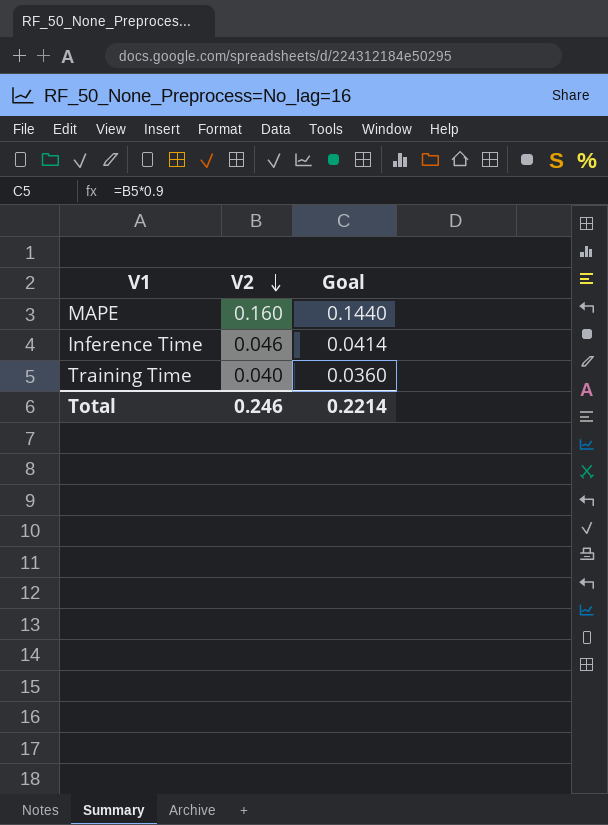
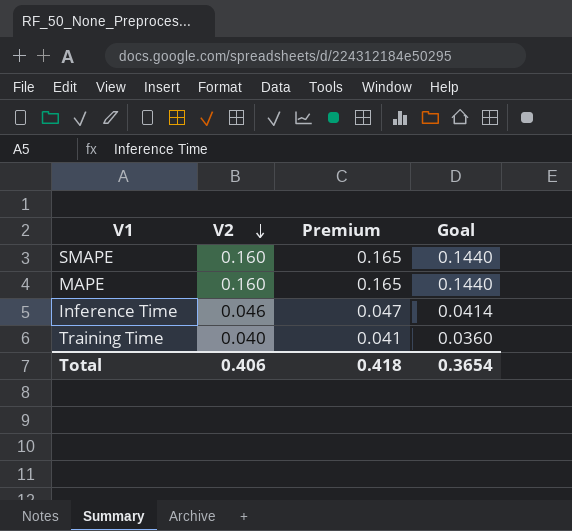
column Premium | formula: none -> [V2] * 1.03
row SMAPE: none -> 0.160 | 0.165 | 0.1440
Total | V2: 0.246 -> 0.406
Total | Goal: 0.2214 -> 0.3654

